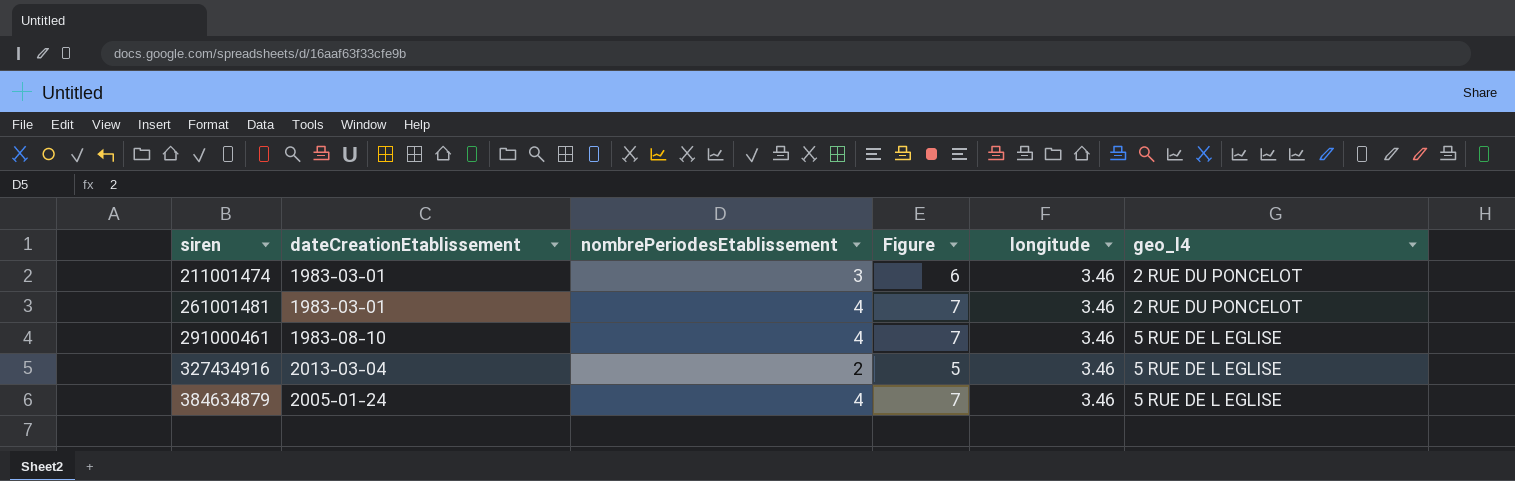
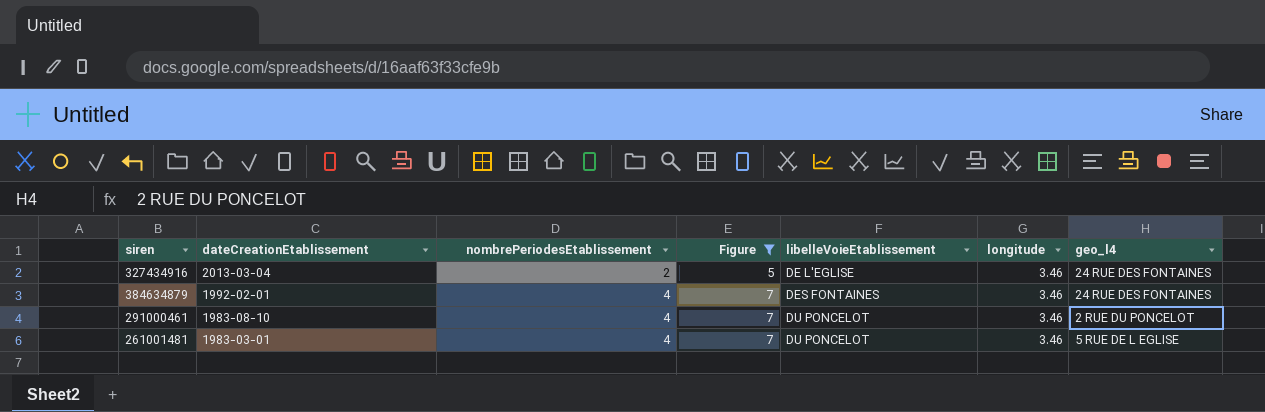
filter: none -> Figure != 6
row order: siren ascending -> dateCreationEtablissement descending
column libelleVoieEtablissement | position: none -> 5
327434916 | geo_l4: 5 RUE DE L EGLISE -> 24 RUE DES FONTAINES
384634879 | dateCreationEtablissement: 2005-01-24 -> 1992-02-01
384634879 | geo_l4: 5 RUE DE L EGLISE -> 24 RUE DES FONTAINES
291000461 | geo_l4: 5 RUE DE L EGLISE -> 2 RUE DU PONCELOT
261001481 | geo_l4: 2 RUE DU PONCELOT -> 5 RUE DE L EGLISE

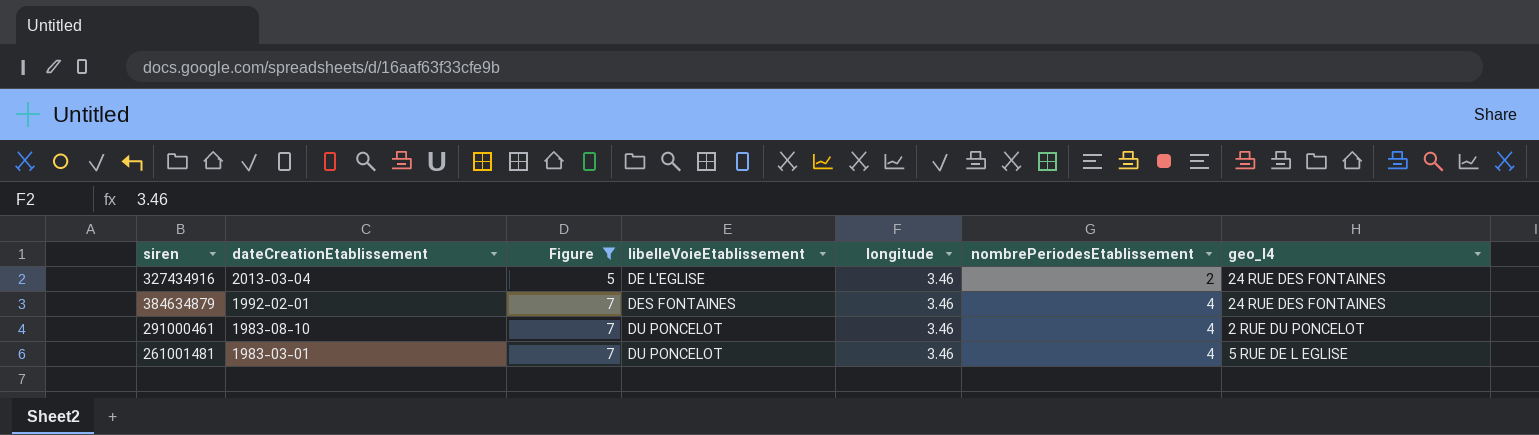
column nombrePeriodesEtablissement | position: 3 -> 6

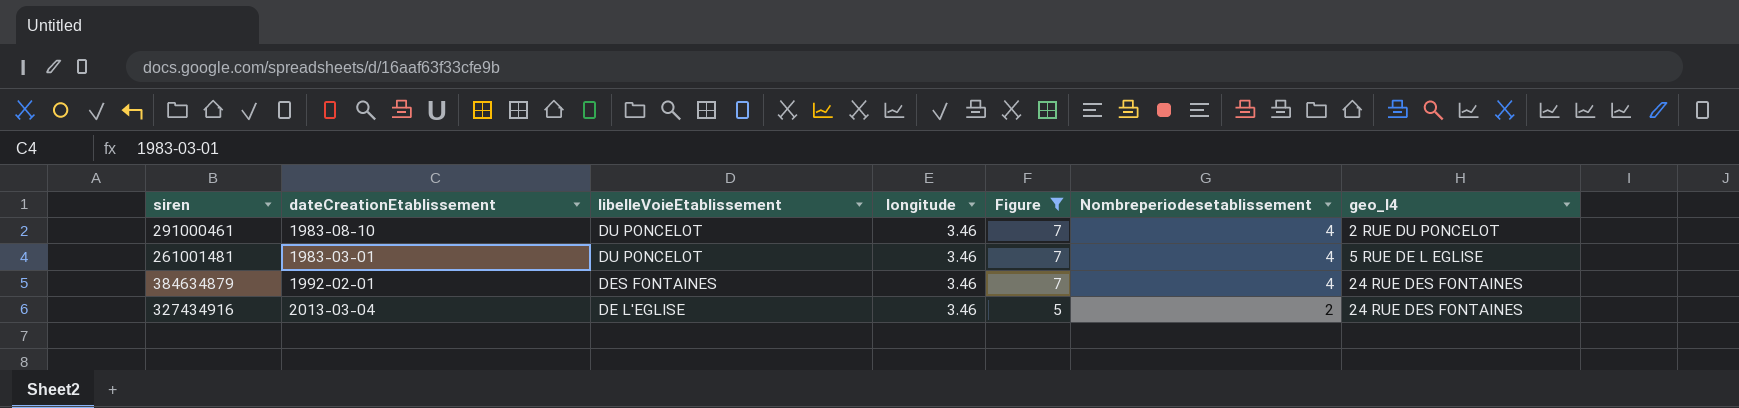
row order: dateCreationEtablissement descending -> libelleVoieEtablissement descending
column Figure | position: 3 -> 5
column name: nombrePeriodesEtablissement -> Nombreperiodesetablissement

